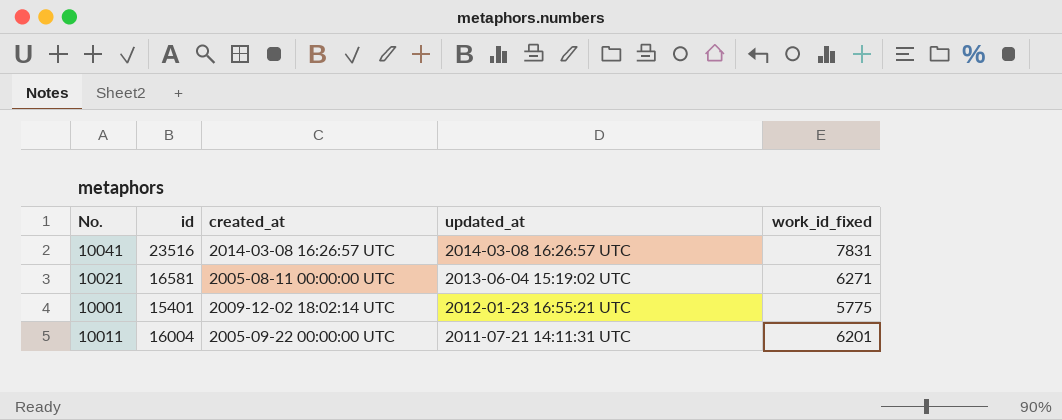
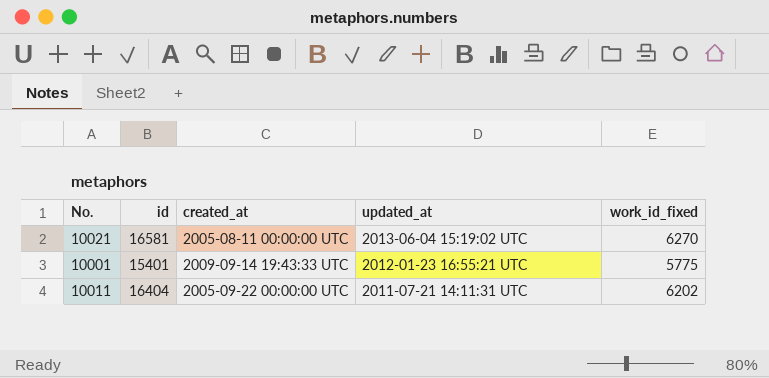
row 10041: 23516 | 2014-03-08 16:26:57 UTC | 2014-03-08 16:26:57 UTC | 7831 -> none
10021 | work_id_fixed: 6271 -> 6270
10001 | created_at: 2009-12-02 18:02:14 UTC -> 2009-09-14 19:43:33 UTC
10011 | id: 16004 -> 16404
10011 | work_id_fixed: 6201 -> 6202

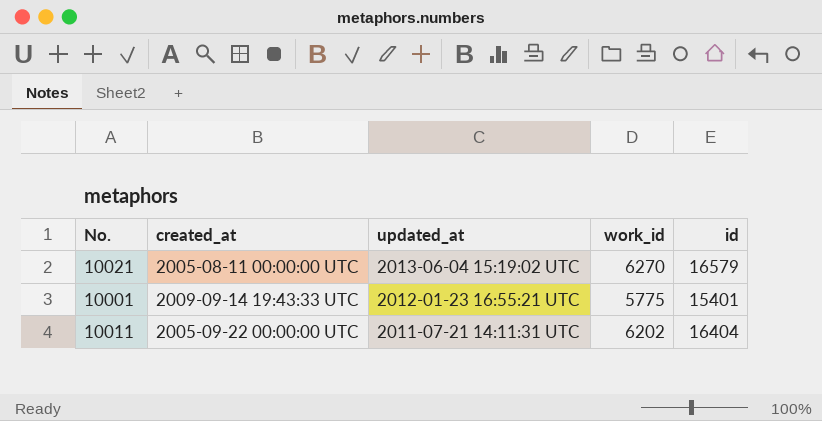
column name: work_id_fixed -> work_id
column id | position: 2 -> 5
10021 | id: 16581 -> 16579

